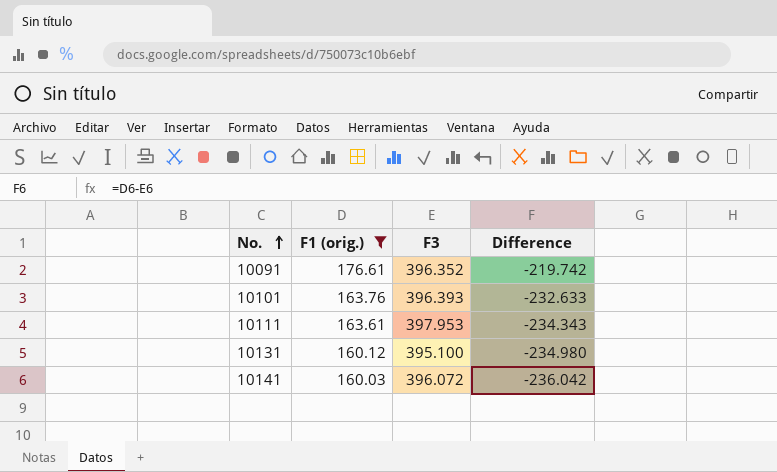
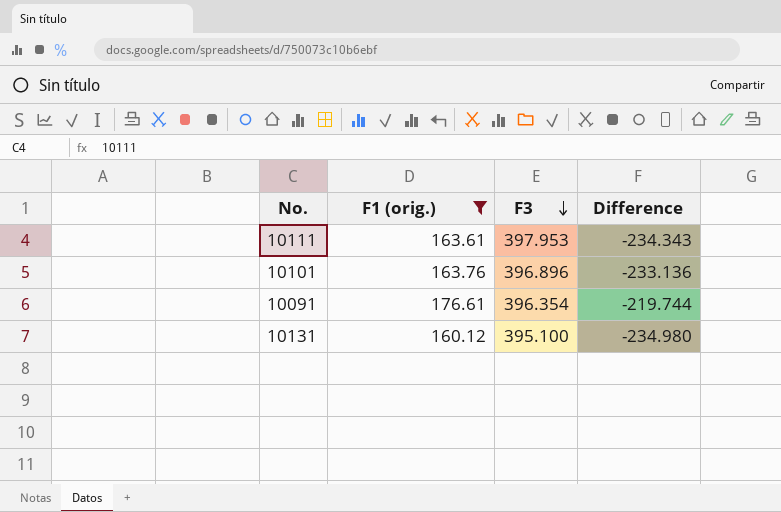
row order: No. ascending -> F3 descending
row 10141: 160.03 | 396.072 | -236.042 -> none
10101 | F3: 396.393 -> 396.896
10101 | Difference: -232.633 -> -233.136
10091 | F3: 396.352 -> 396.354
10091 | Difference: -219.742 -> -219.744

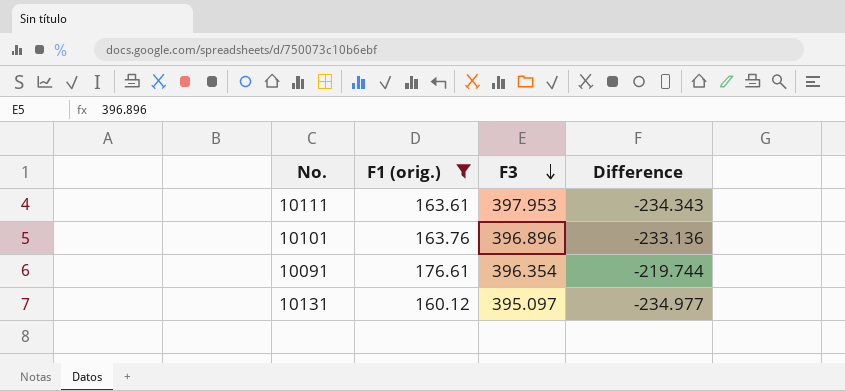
10131 | F3: 395.100 -> 395.097
10131 | Difference: -234.980 -> -234.977

